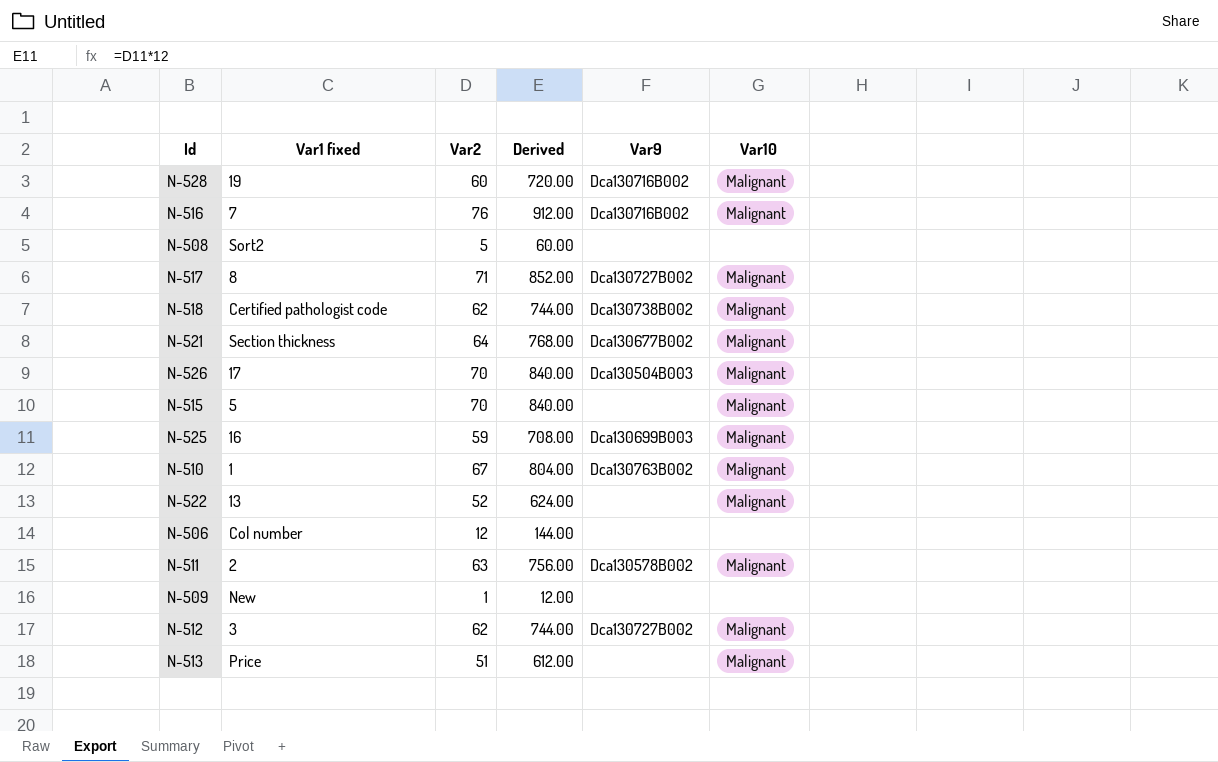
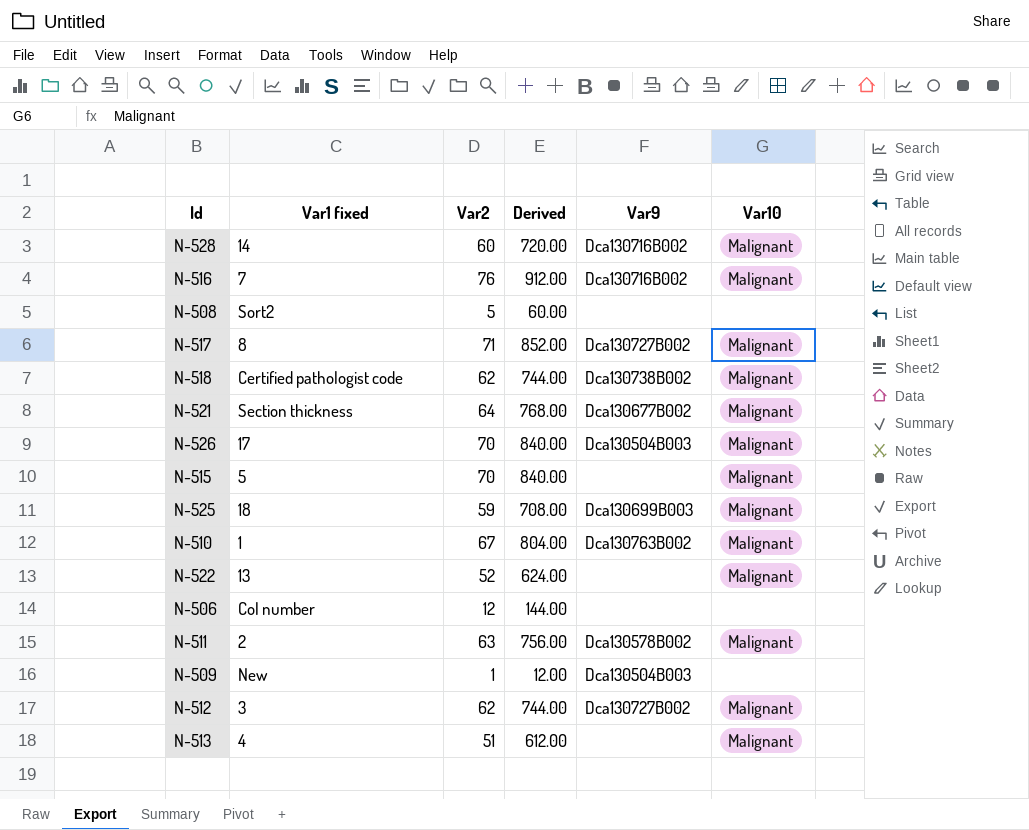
N-528 | Var1 fixed: 19 -> 14
N-525 | Var1 fixed: 16 -> 18
N-509 | Var9: none -> Dca130504B003
N-513 | Var1 fixed: Price -> 4

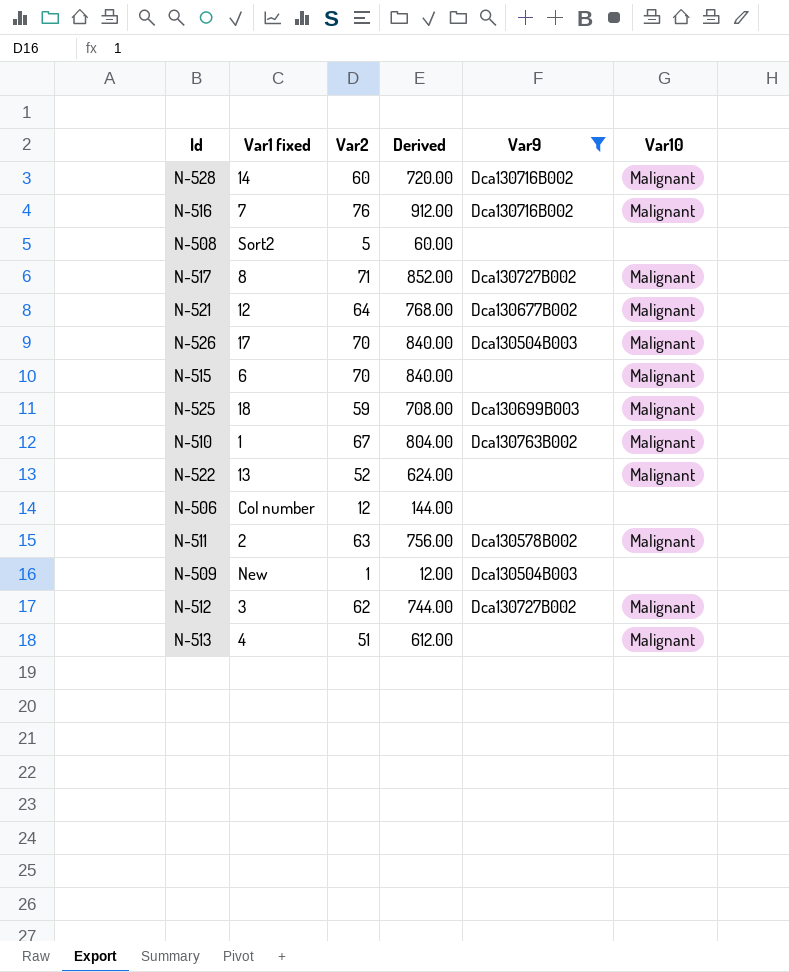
filter: none -> Var9 != Dca130738B002
N-521 | Var1 fixed: Section thickness -> 12
N-515 | Var1 fixed: 5 -> 6

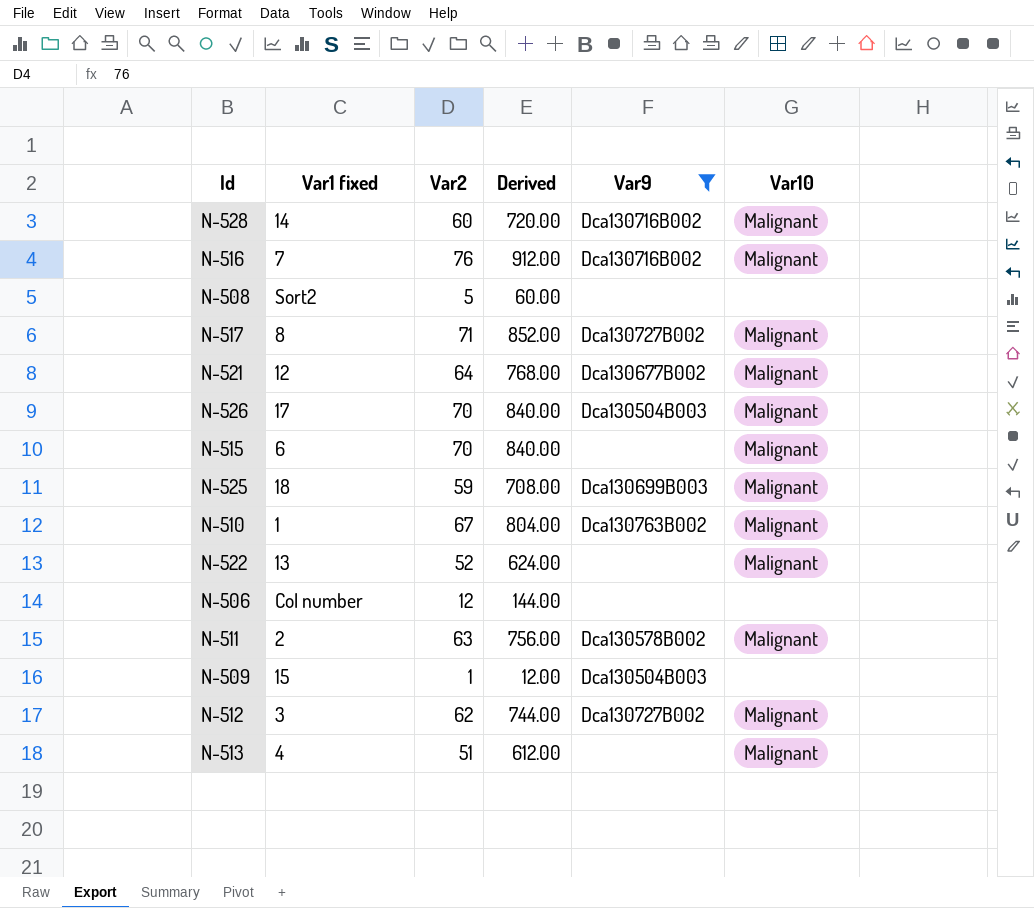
N-509 | Var1 fixed: New -> 15

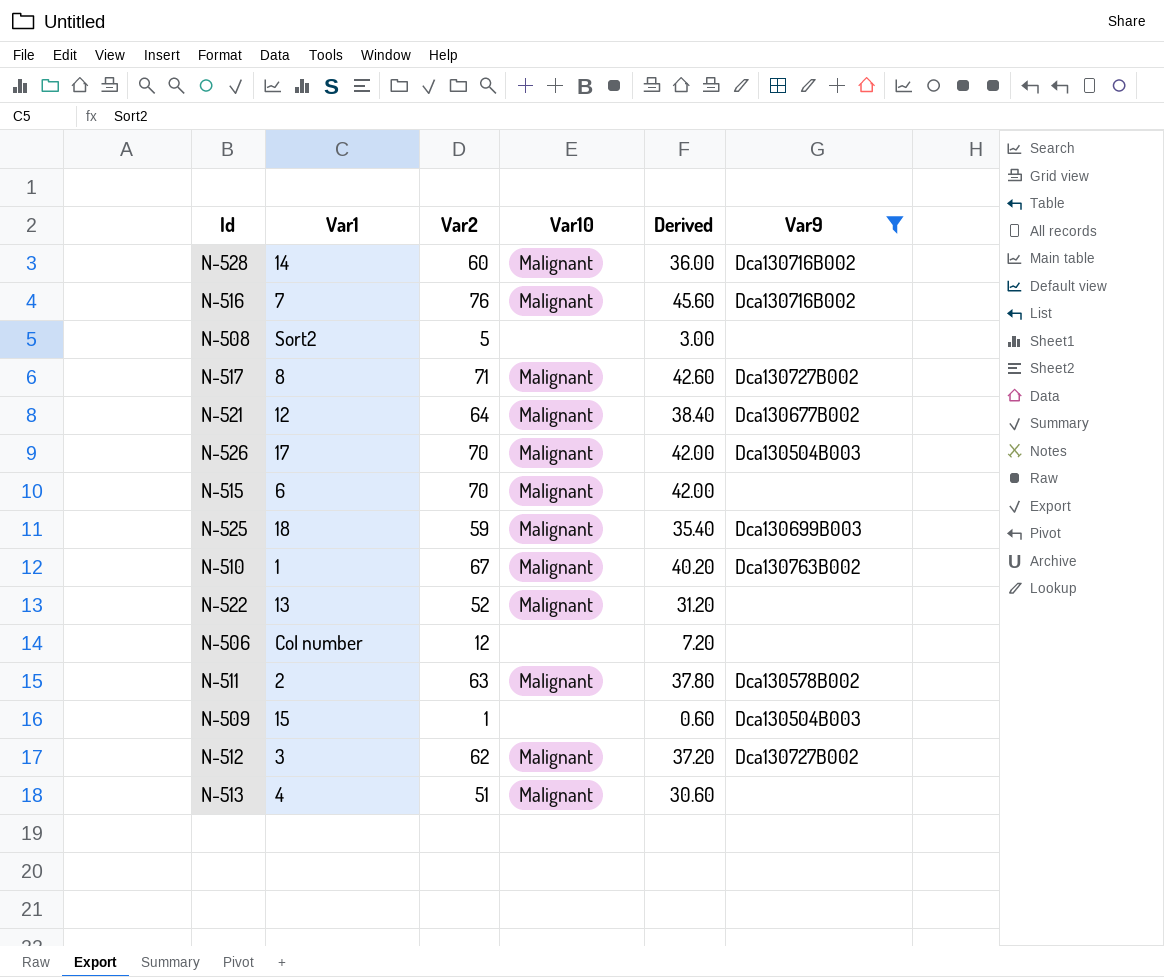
column name: Var1 fixed -> Var1
column Var10 | position: 6 -> 4
column Derived | formula: [Var2] * 12 -> [Var2] * 0.6

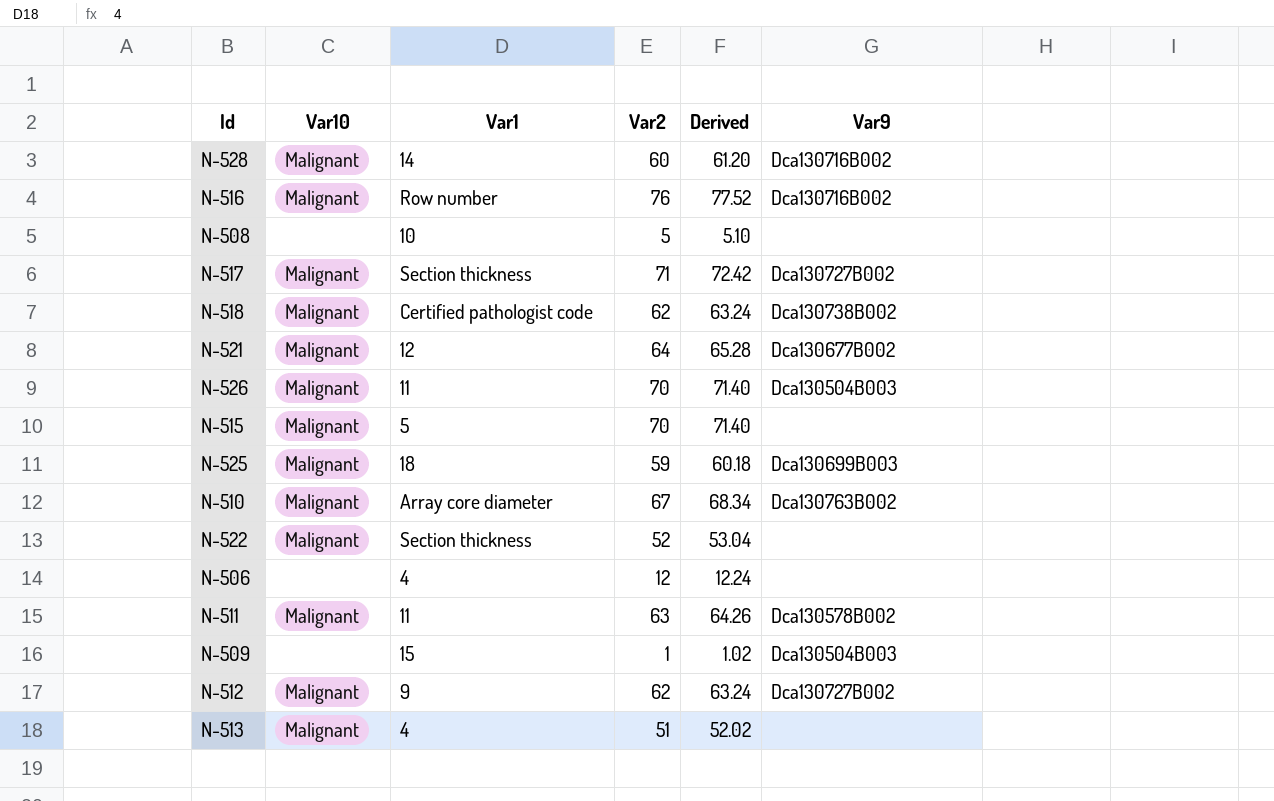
filter: Var9 != Dca130738B002 -> none
column Var10 | position: 4 -> 2
column Derived | formula: [Var2] * 0.6 -> [Var2] * 1.02
N-516 | Var1: 7 -> Row number
N-508 | Var1: Sort2 -> 10
N-517 | Var1: 8 -> Section thickness
N-526 | Var1: 17 -> 11
N-515 | Var1: 6 -> 5
N-510 | Var1: 1 -> Array core diameter
N-522 | Var1: 13 -> Section thickness
N-506 | Var1: Col number -> 4
N-511 | Var1: 2 -> 11
N-512 | Var1: 3 -> 9

